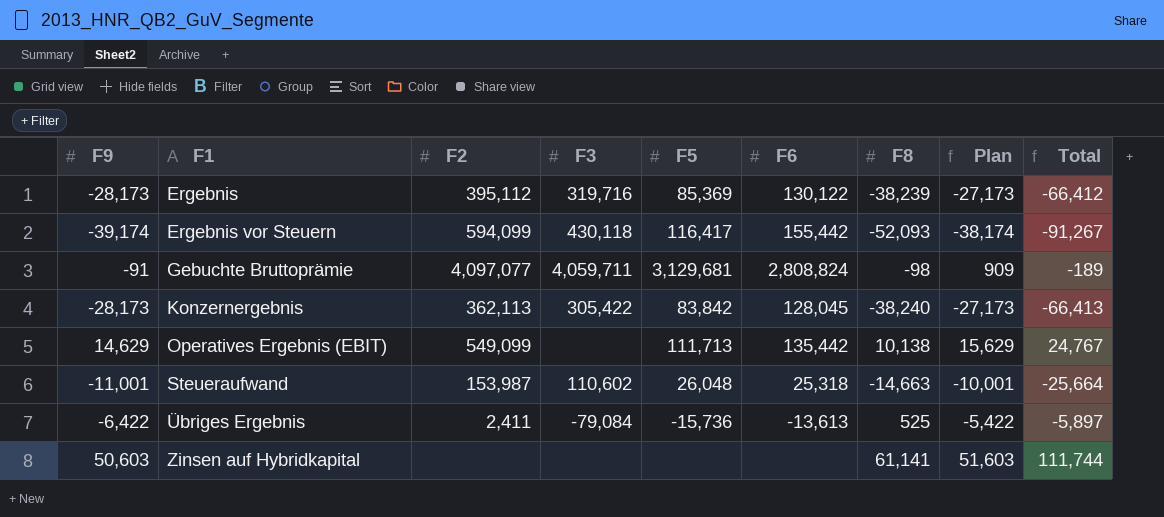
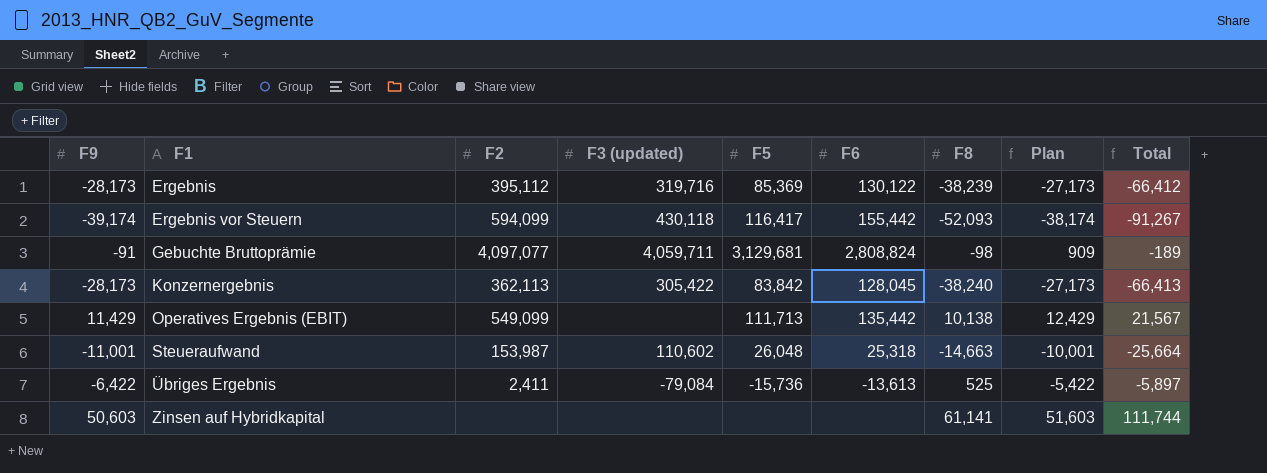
column name: F3 -> F3 (updated)
Operatives Ergebnis (EBIT) | F9: 14,629 -> 11,429
Operatives Ergebnis (EBIT) | Plan: 15,629 -> 12,429
Operatives Ergebnis (EBIT) | Total: 24,767 -> 21,567

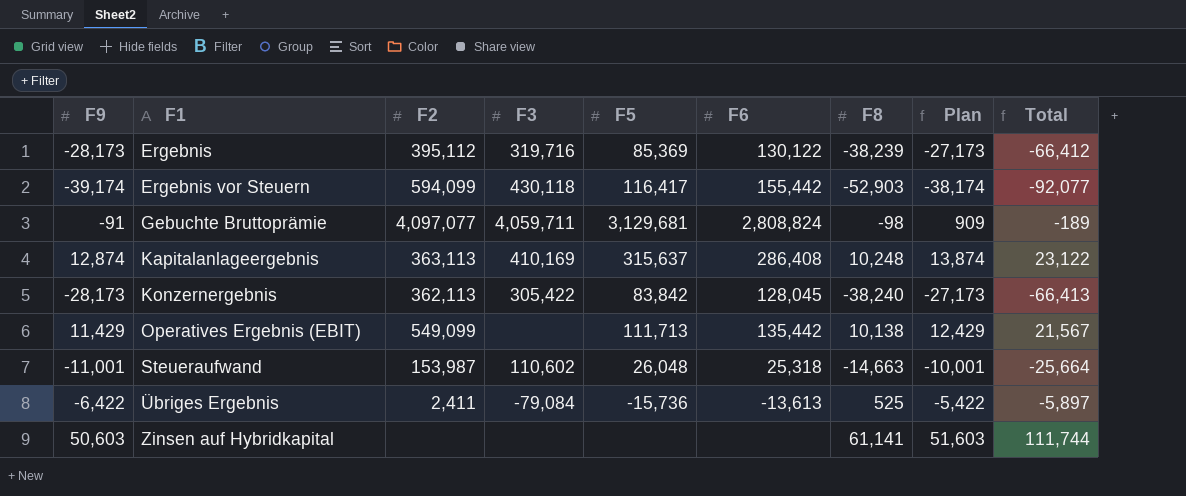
column name: F3 (updated) -> F3
Ergebnis vor Steuern | F8: -52,093 -> -52,903
Ergebnis vor Steuern | Total: -91,267 -> -92,077
row Kapitalanlageergebnis: none -> 12,874 | 363,113 | 410,169 | 315,637 | 286,408 | 10,248 | 13,874 | 23,122

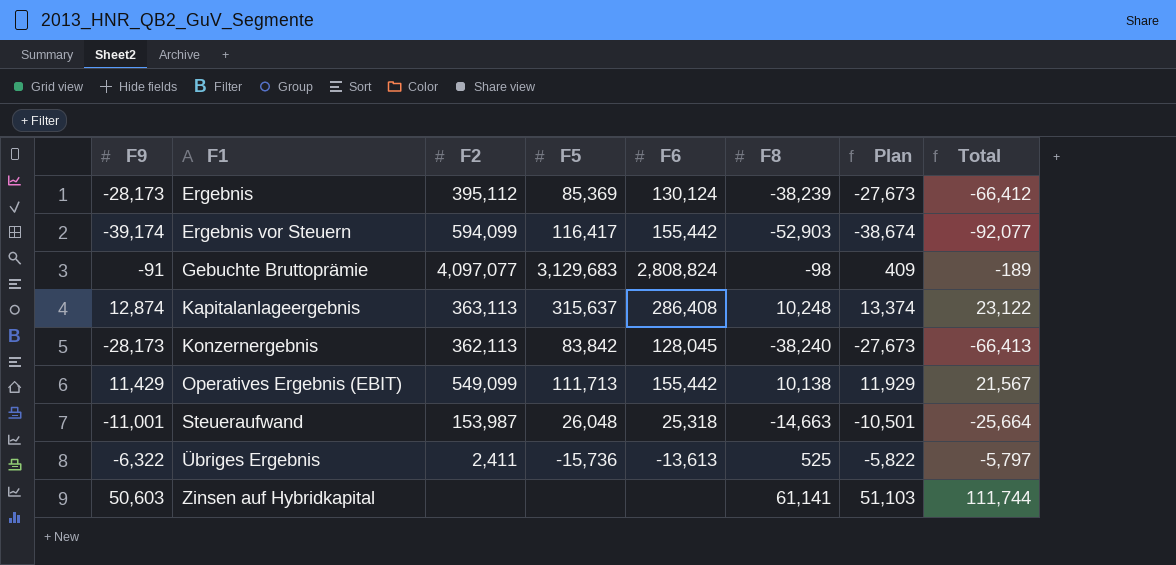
column F3 | position: 4 -> none
column Plan | formula: [F9] + 1000 -> [F9] + 500
Ergebnis | F6: 130,122 -> 130,124
Gebuchte Bruttoprämie | F5: 3,129,681 -> 3,129,683
Operatives Ergebnis (EBIT) | F6: 135,442 -> 155,442
Übriges Ergebnis | F9: -6,422 -> -6,322
Übriges Ergebnis | Total: -5,897 -> -5,797

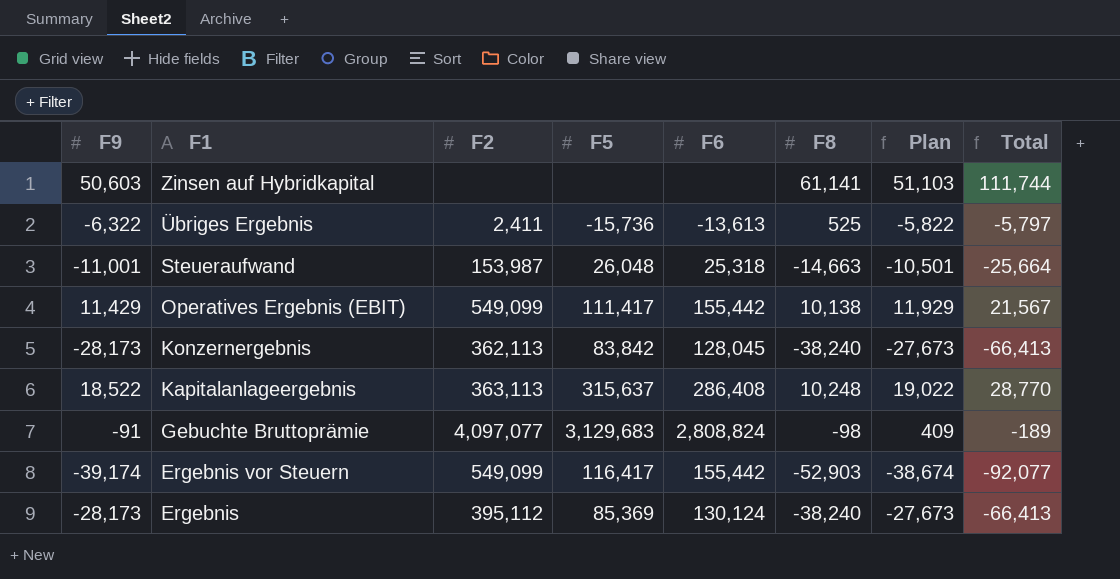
row order: F1 ascending -> F1 descending
Operatives Ergebnis (EBIT) | F5: 111,713 -> 111,417
Kapitalanlageergebnis | F9: 12,874 -> 18,522
Kapitalanlageergebnis | Plan: 13,374 -> 19,022
Kapitalanlageergebnis | Total: 23,122 -> 28,770
Ergebnis vor Steuern | F2: 594,099 -> 549,099
Ergebnis | F8: -38,239 -> -38,240
Ergebnis | Total: -66,412 -> -66,413

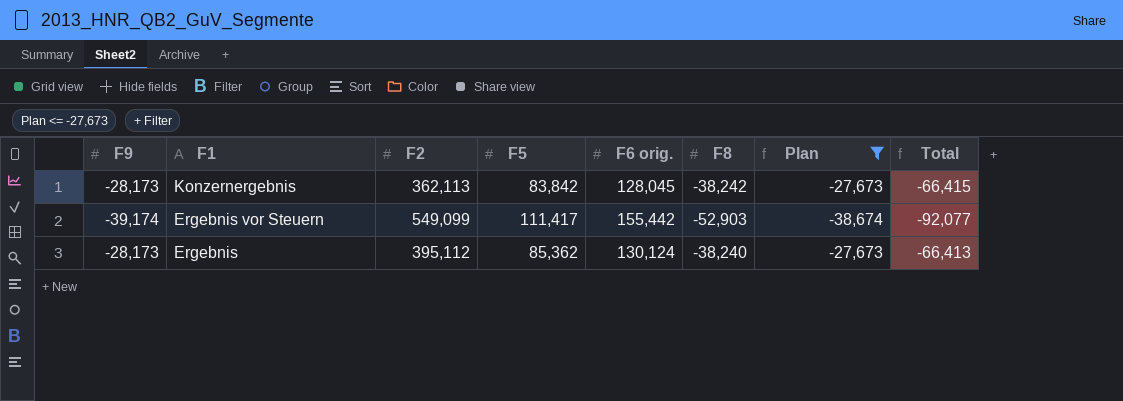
filter: none -> Plan <= -27,673
column name: F6 -> F6 orig.
Konzernergebnis | F8: -38,240 -> -38,242
Konzernergebnis | Total: -66,413 -> -66,415
Ergebnis vor Steuern | F5: 116,417 -> 111,417
Ergebnis | F5: 85,369 -> 85,362

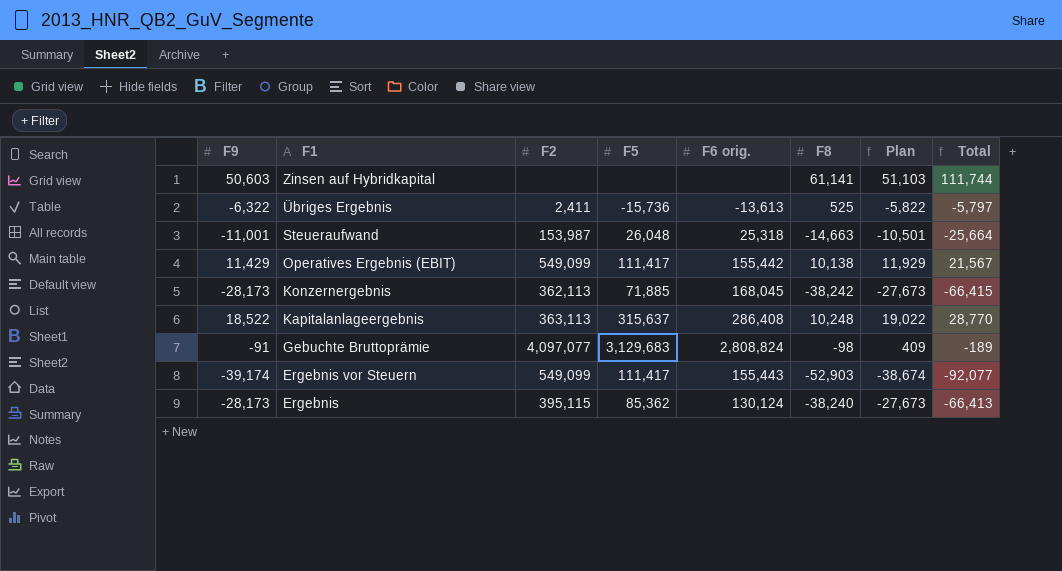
filter: Plan <= -27,673 -> none
Konzernergebnis | F5: 83,842 -> 71,885
Konzernergebnis | F6 orig.: 128,045 -> 168,045
Ergebnis vor Steuern | F6 orig.: 155,442 -> 155,443
Ergebnis | F2: 395,112 -> 395,115

